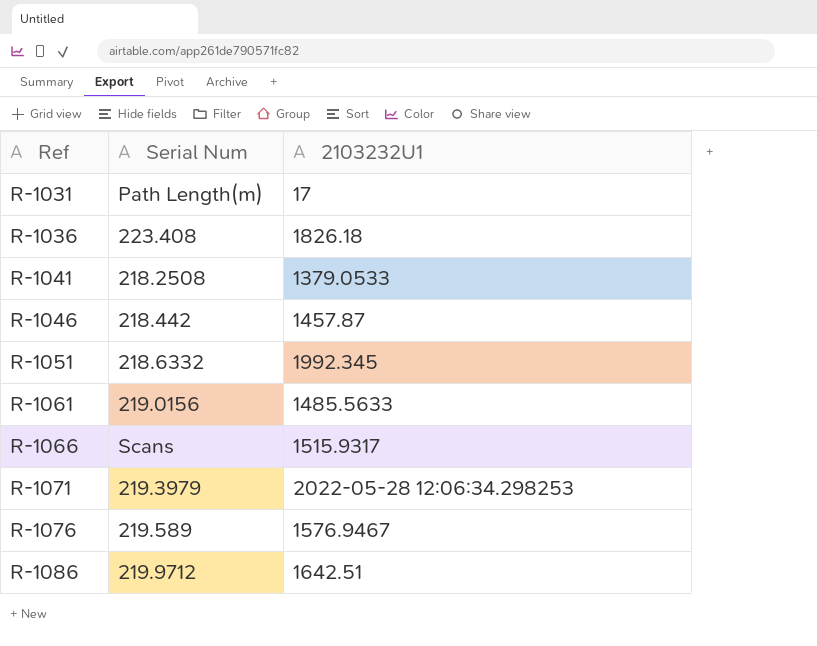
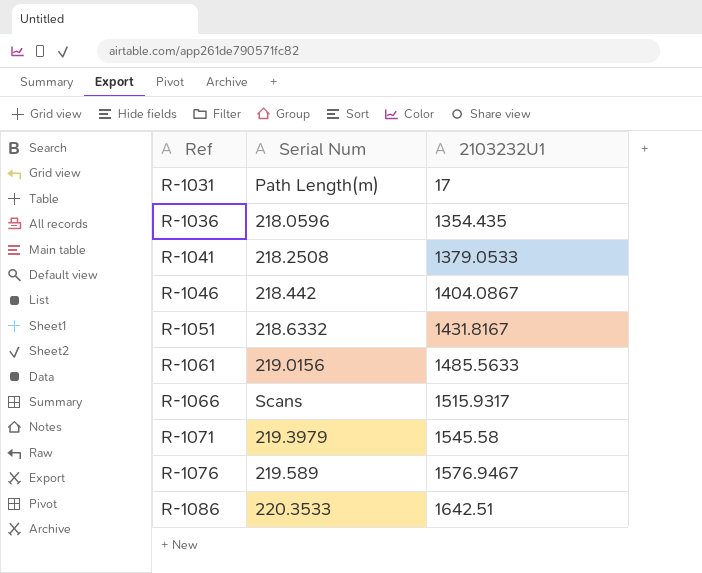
R-1036 | Serial Num: 223.408 -> 218.0596
R-1036 | 2103232U1: 1826.18 -> 1354.435
R-1046 | 2103232U1: 1457.87 -> 1404.0867
R-1051 | 2103232U1: 1992.345 -> 1431.8167
R-1071 | 2103232U1: 2022-05-28 12:06:34.298253 -> 1545.58
R-1086 | Serial Num: 219.9712 -> 220.3533

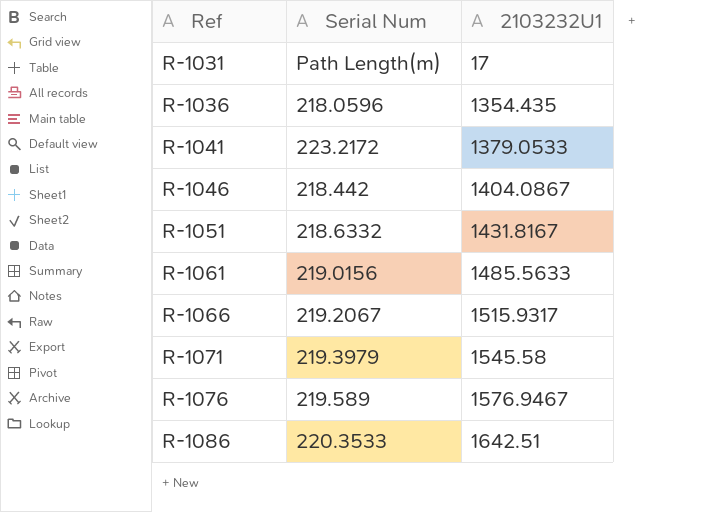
R-1041 | Serial Num: 218.2508 -> 223.2172
R-1066 | Serial Num: Scans -> 219.2067

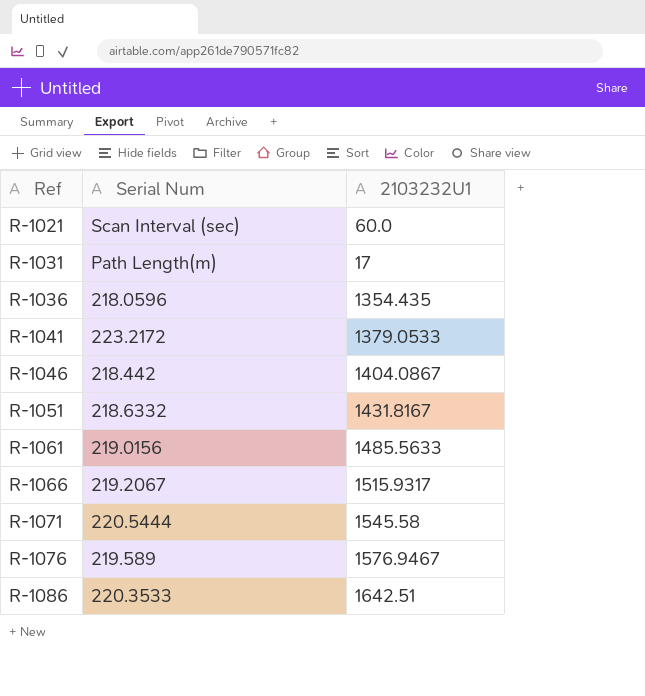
row R-1021: none -> Scan Interval (sec) | 60.0
R-1071 | Serial Num: 219.3979 -> 220.5444

